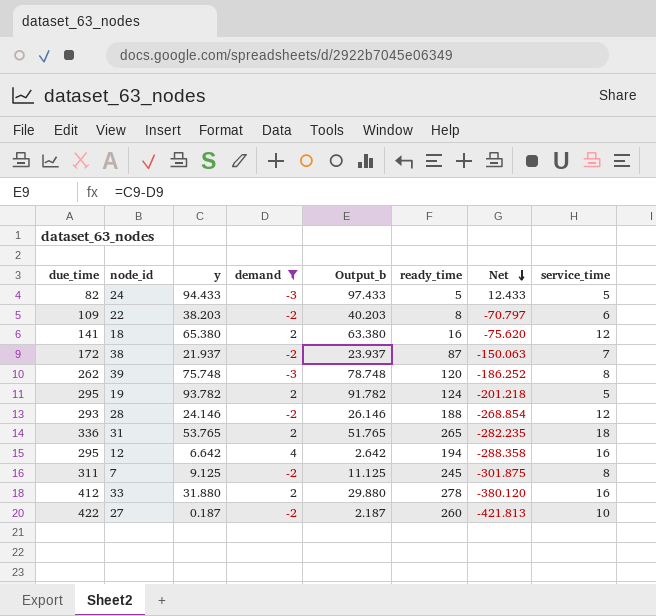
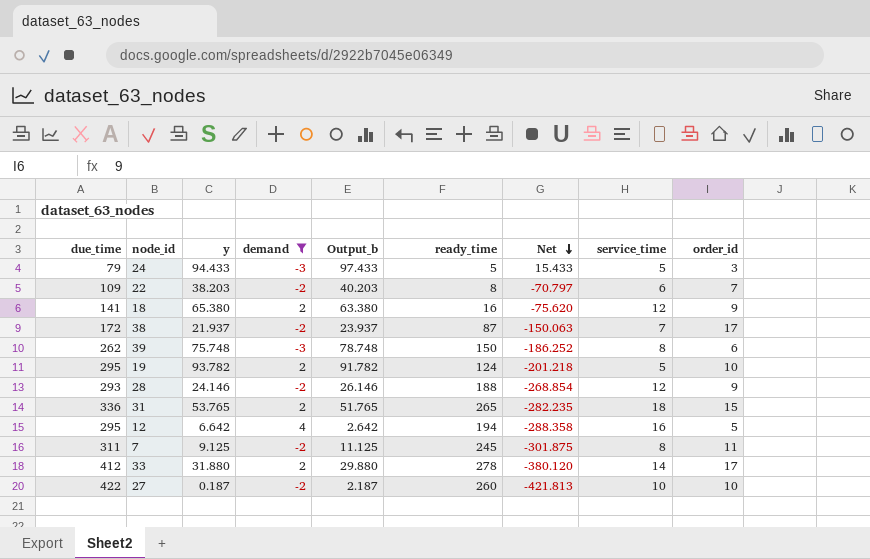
column order_id | position: none -> 9
24 | due_time: 82 -> 79
24 | Net: 12.433 -> 15.433
39 | ready_time: 120 -> 150
33 | service_time: 16 -> 14

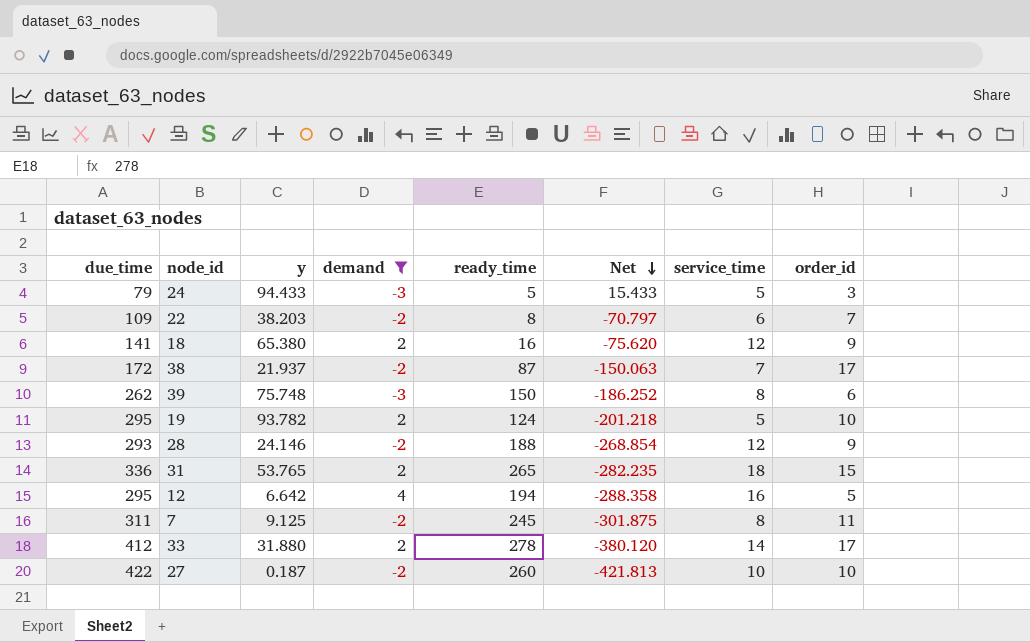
column Output_b | formula: [y] - [demand] -> none

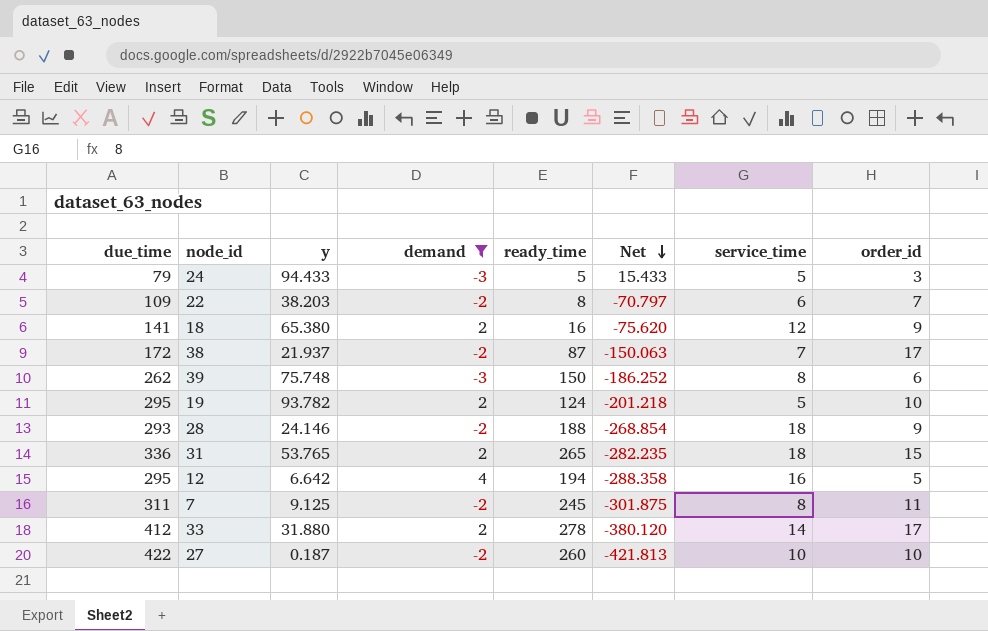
28 | service_time: 12 -> 18

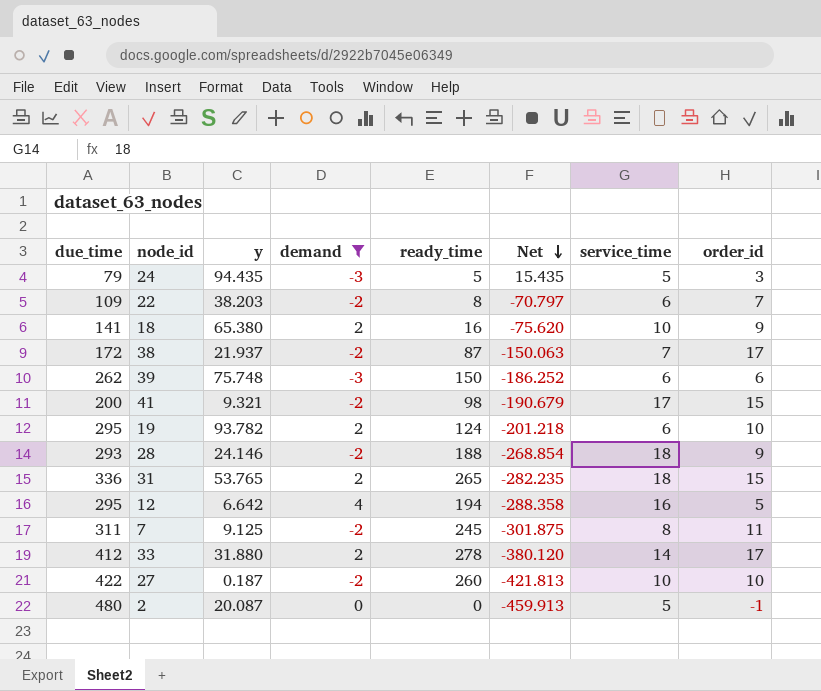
24 | y: 94.433 -> 94.435
24 | Net: 15.433 -> 15.435
18 | service_time: 12 -> 10
39 | service_time: 8 -> 6
row 41: none -> 200 | 9.321 | -2 | 98 | -190.679 | 17 | 15
19 | service_time: 5 -> 6
row 2: none -> 480 | 20.087 | 0 | 0 | -459.913 | 5 | -1

